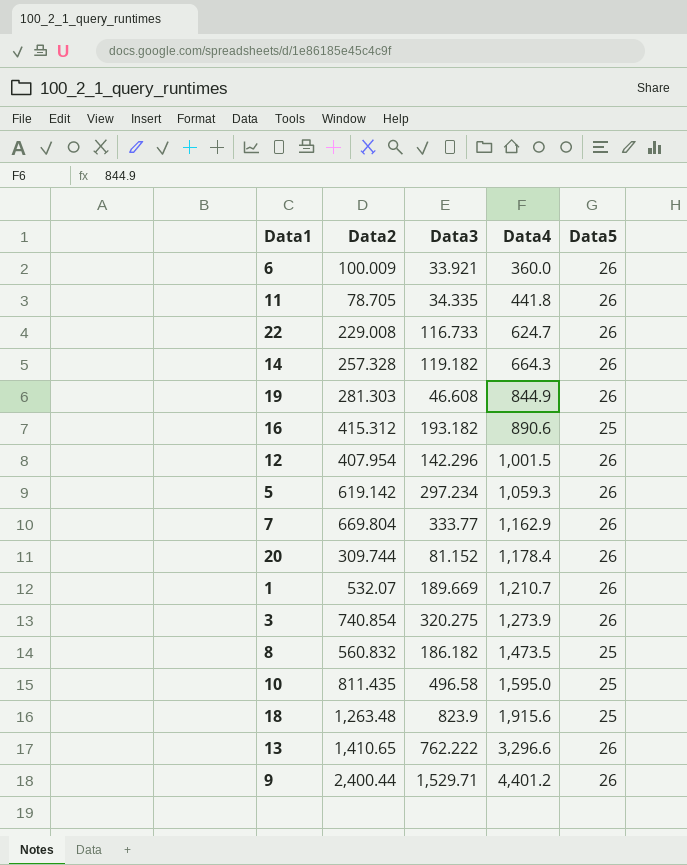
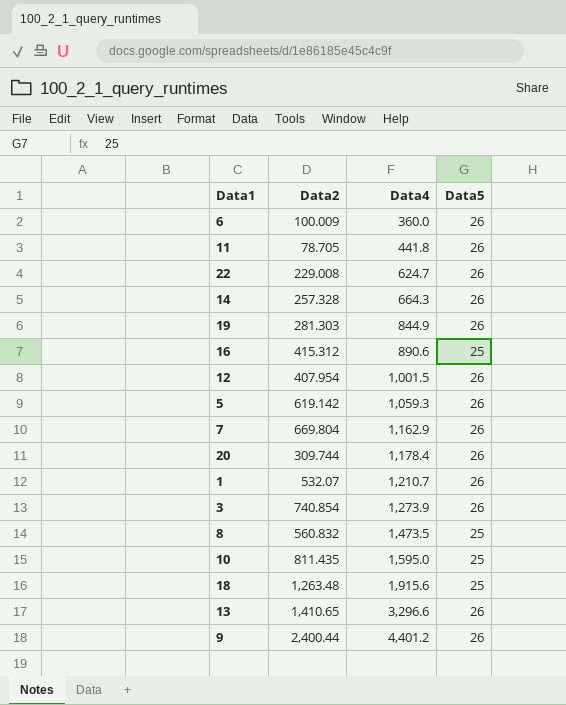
column Data3 | position: 3 -> none

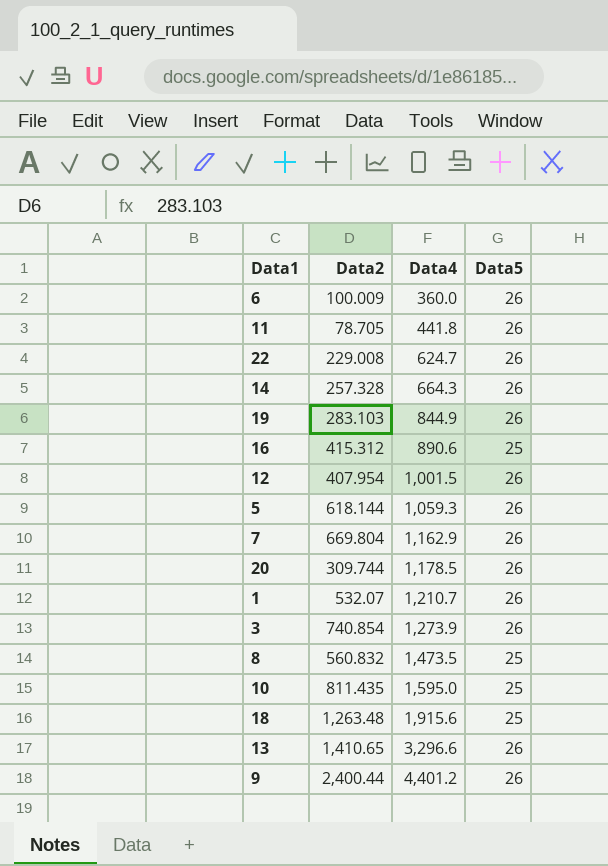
19 | Data2: 281.303 -> 283.103
5 | Data2: 619.142 -> 618.144
20 | Data4: 1,178.4 -> 1,178.5

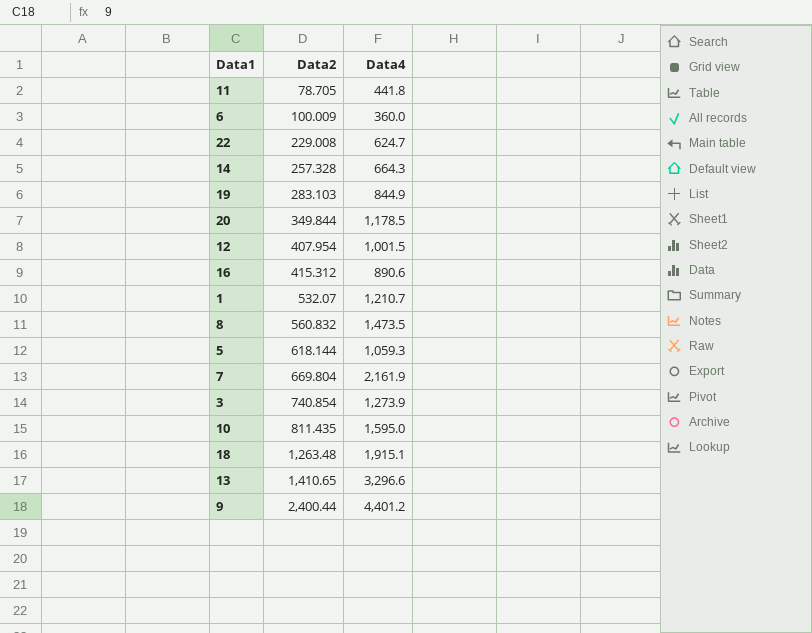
row order: Data4 ascending -> Data2 ascending
column Data5 | position: 4 -> none
20 | Data2: 309.744 -> 349.844
7 | Data4: 1,162.9 -> 2,161.9
18 | Data4: 1,915.6 -> 1,915.1

